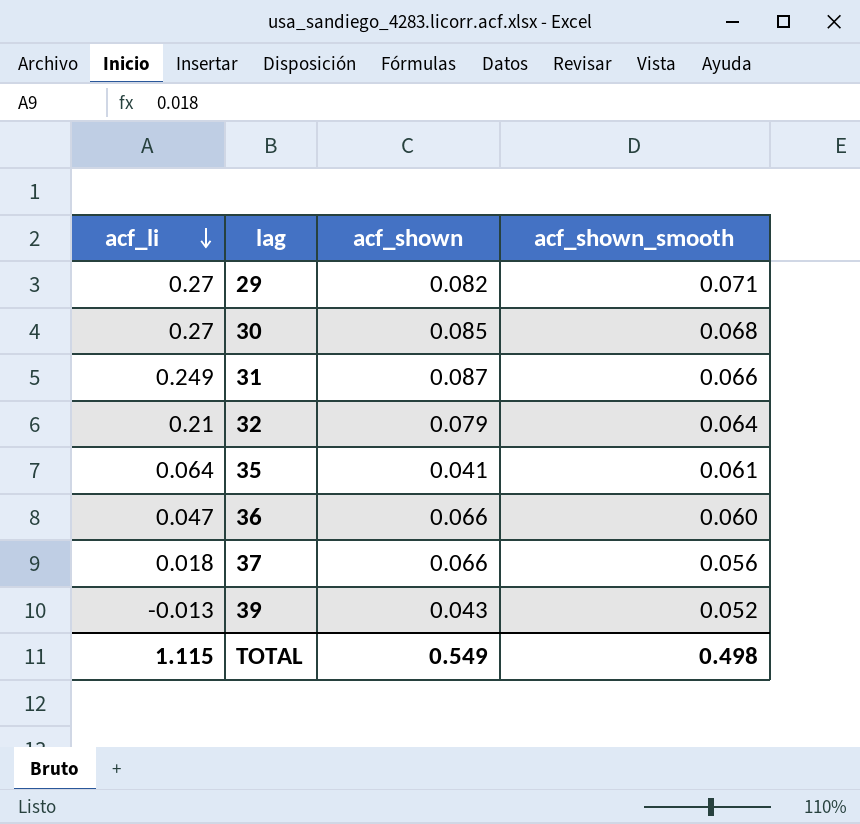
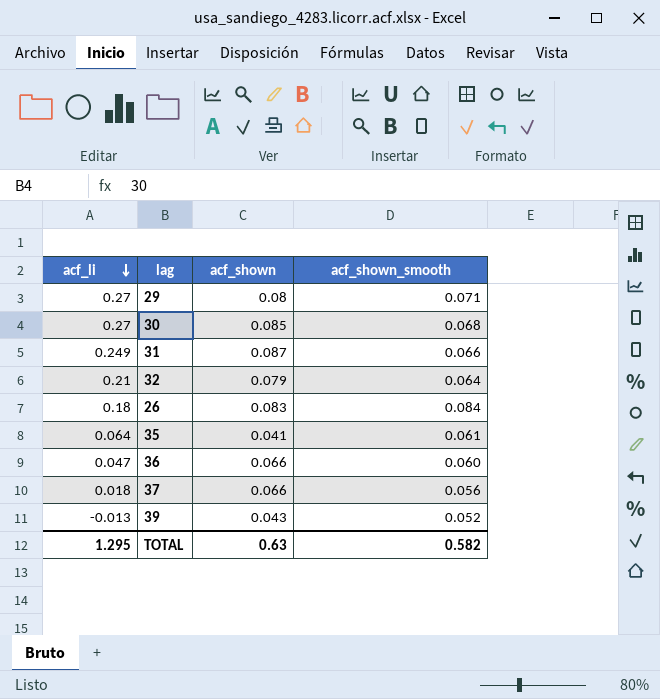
29 | acf_shown: 0.082 -> 0.08
row 26: none -> 0.18 | 0.083 | 0.084
TOTAL | acf_li: 1.115 -> 1.295
TOTAL | acf_shown: 0.549 -> 0.63
TOTAL | acf_shown_smooth: 0.498 -> 0.582

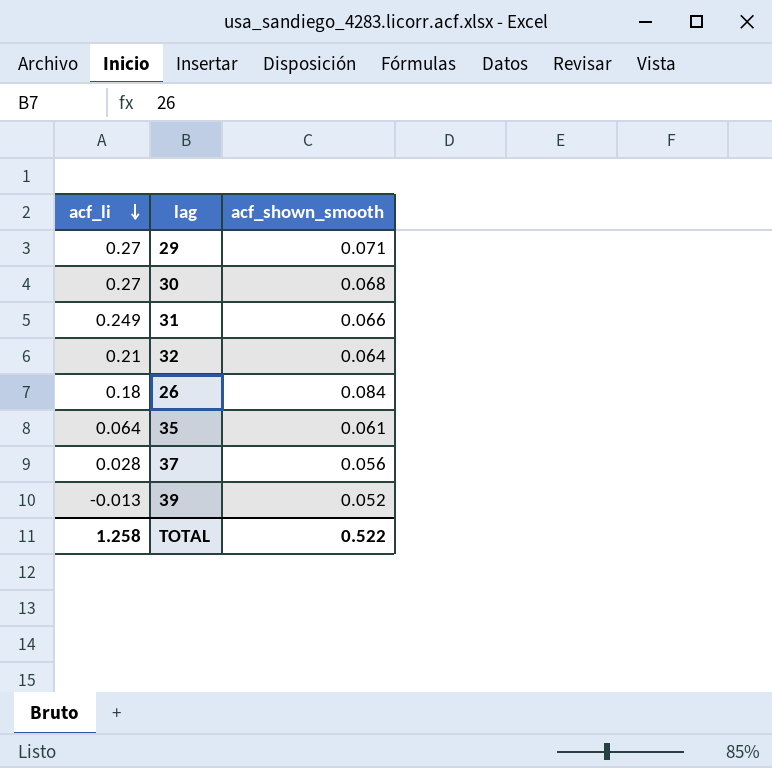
column acf_shown | position: 3 -> none
row 36: 0.047 | 0.066 | 0.060 -> none
37 | acf_li: 0.018 -> 0.028
TOTAL | acf_li: 1.295 -> 1.258
TOTAL | acf_shown_smooth: 0.582 -> 0.522

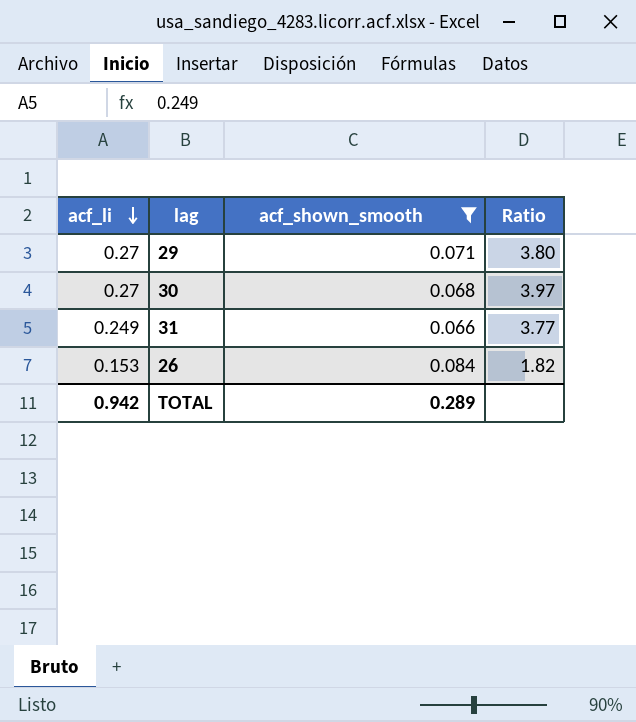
filter: none -> acf_shown_smooth >= 0.066
column Ratio | formula: none -> [acf_li] / [acf_shown_smooth]
26 | acf_li: 0.18 -> 0.153
TOTAL | acf_li: 1.258 -> 0.942
TOTAL | acf_shown_smooth: 0.522 -> 0.289

